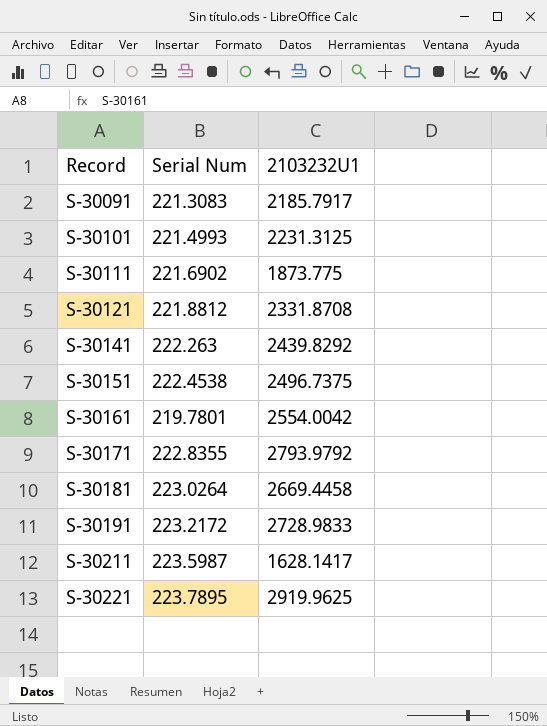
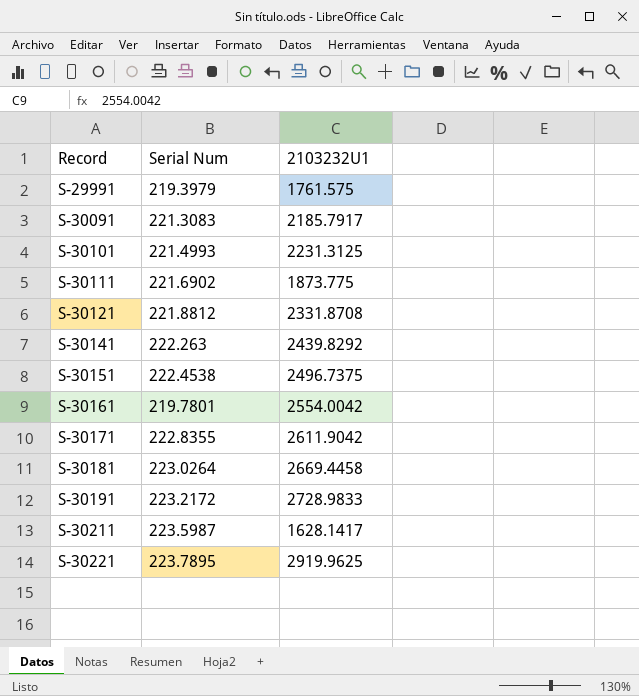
row S-29991: none -> 219.3979 | 1761.575
S-30171 | 2103232U1: 2793.9792 -> 2611.9042

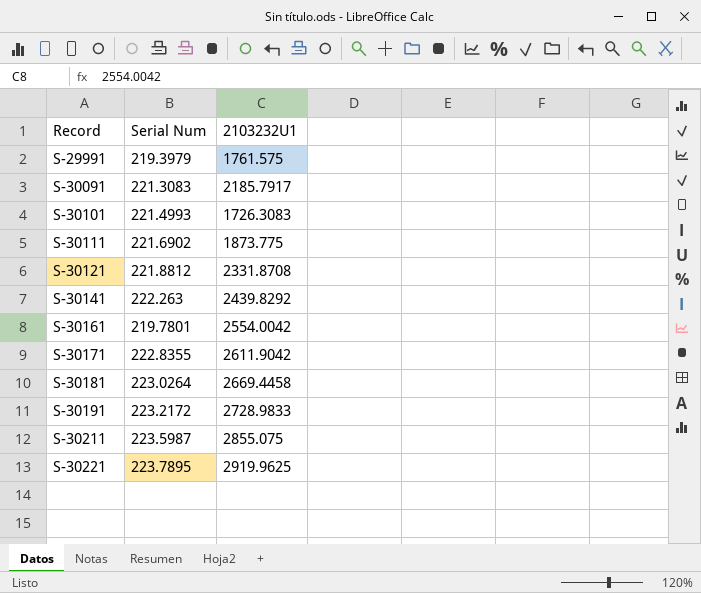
row S-30151: 222.4538 | 2496.7375 -> none
S-30101 | 2103232U1: 2231.3125 -> 1726.3083
S-30211 | 2103232U1: 1628.1417 -> 2855.075

